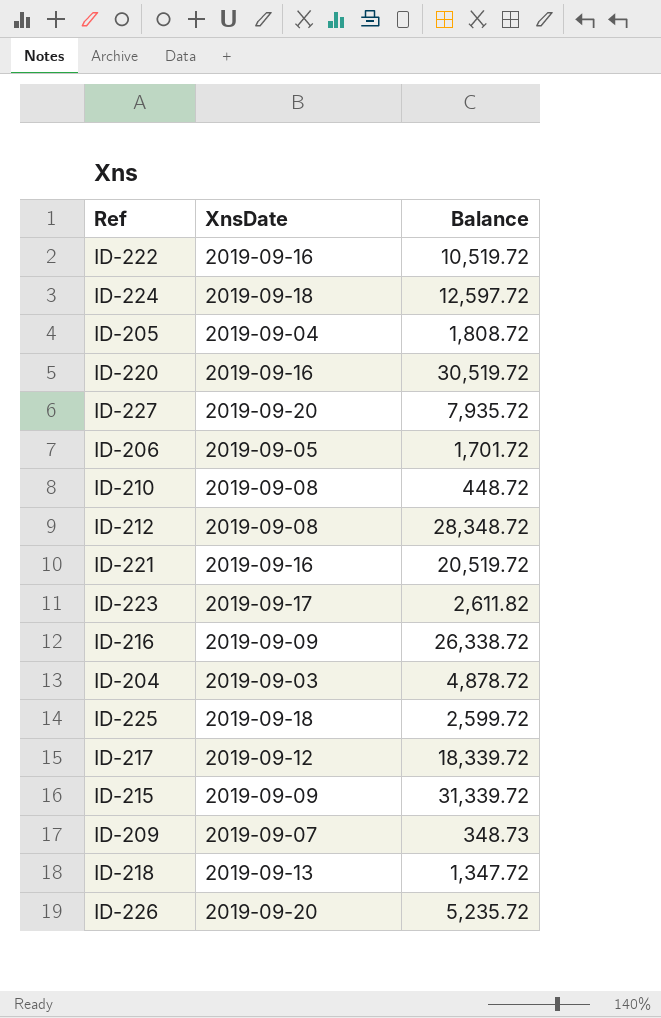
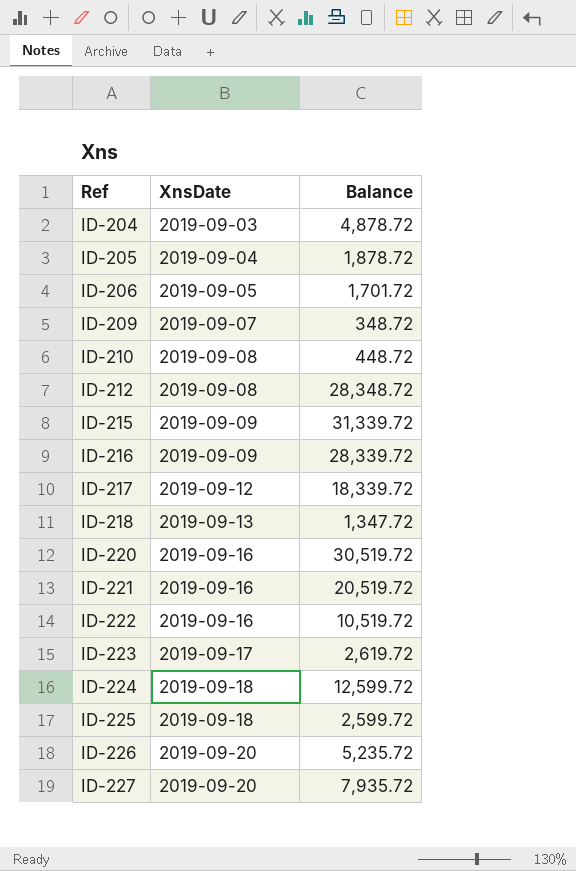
row order: none -> Ref ascending
ID-205 | Balance: 1,808.72 -> 1,878.72
ID-209 | Balance: 348.73 -> 348.72
ID-216 | Balance: 26,338.72 -> 28,339.72
ID-223 | Balance: 2,611.82 -> 2,619.72
ID-224 | Balance: 12,597.72 -> 12,599.72

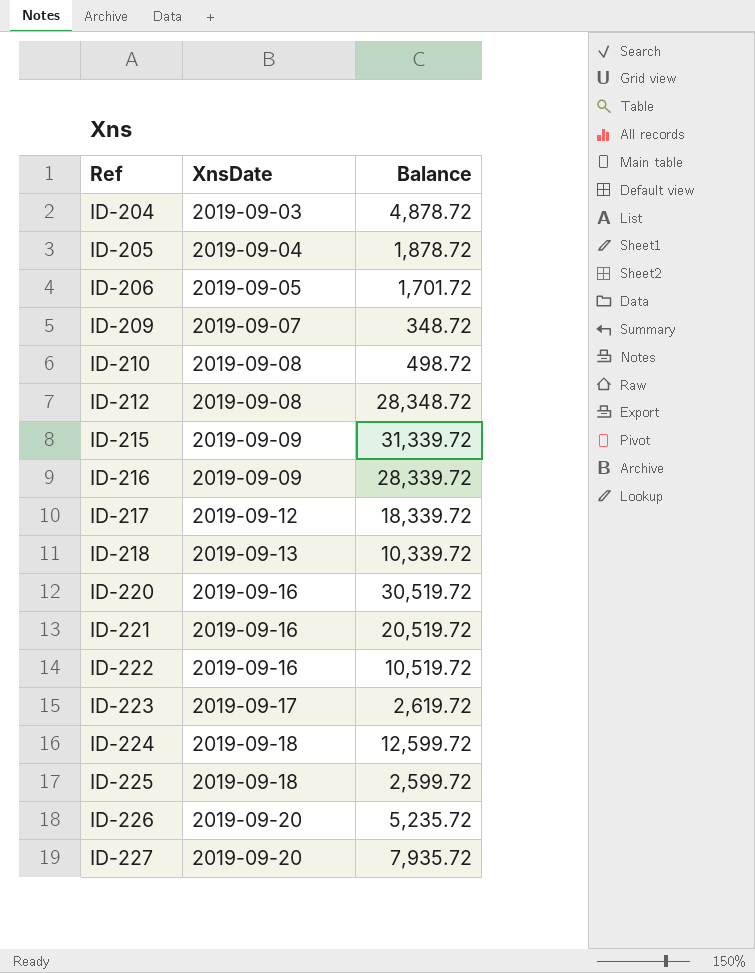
ID-210 | Balance: 448.72 -> 498.72
ID-218 | Balance: 1,347.72 -> 10,339.72

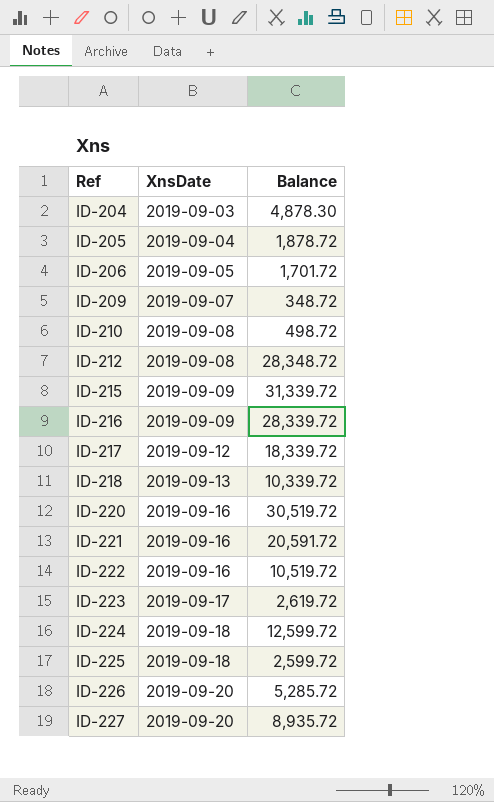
ID-204 | Balance: 4,878.72 -> 4,878.30
ID-221 | Balance: 20,519.72 -> 20,591.72
ID-226 | Balance: 5,235.72 -> 5,285.72
ID-227 | Balance: 7,935.72 -> 8,935.72

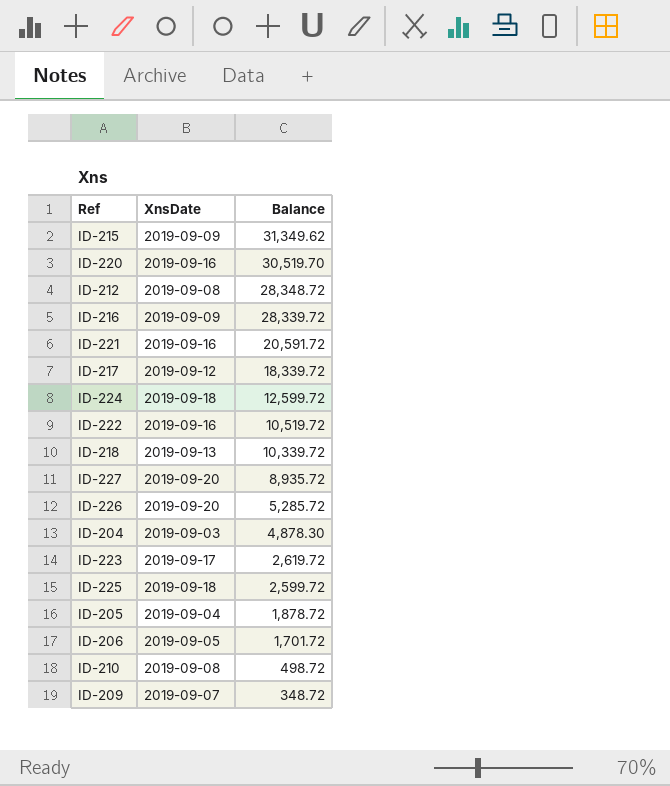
row order: Ref ascending -> Balance descending
ID-215 | Balance: 31,339.72 -> 31,349.62
ID-220 | Balance: 30,519.72 -> 30,519.70

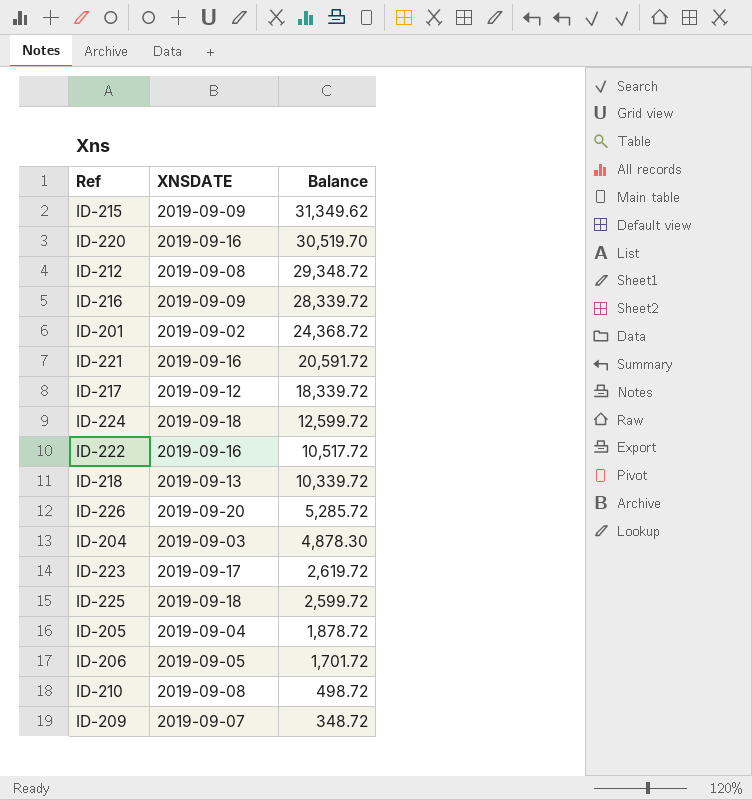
column name: XnsDate -> XNSDATE
row ID-227: 2019-09-20 | 8,935.72 -> none
ID-212 | Balance: 28,348.72 -> 29,348.72
row ID-201: none -> 2019-09-02 | 24,368.72
ID-222 | Balance: 10,519.72 -> 10,517.72

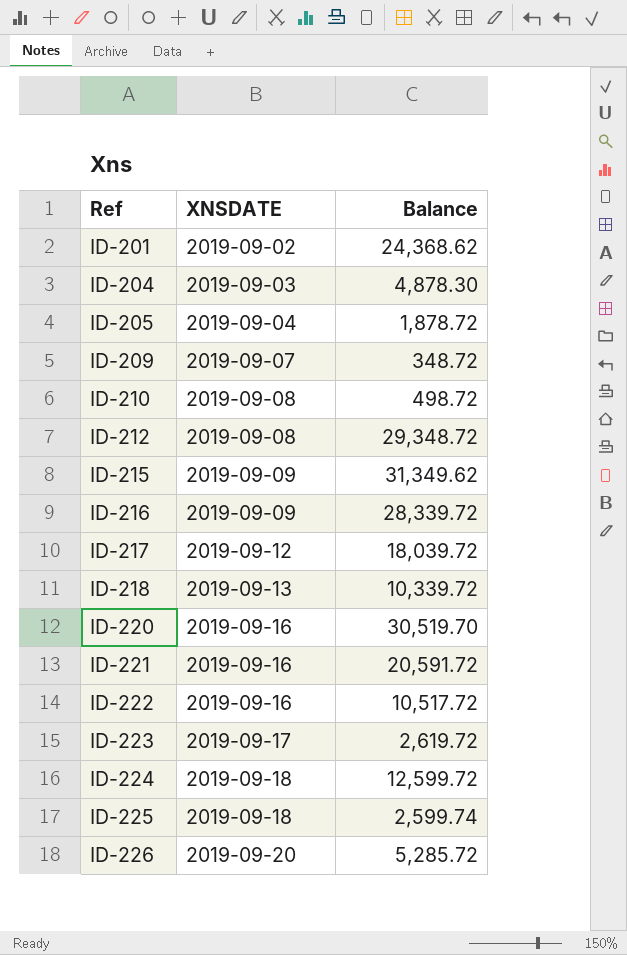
row order: Balance descending -> Ref ascending
row ID-206: 2019-09-05 | 1,701.72 -> none
ID-201 | Balance: 24,368.72 -> 24,368.62
ID-217 | Balance: 18,339.72 -> 18,039.72
ID-225 | Balance: 2,599.72 -> 2,599.74

